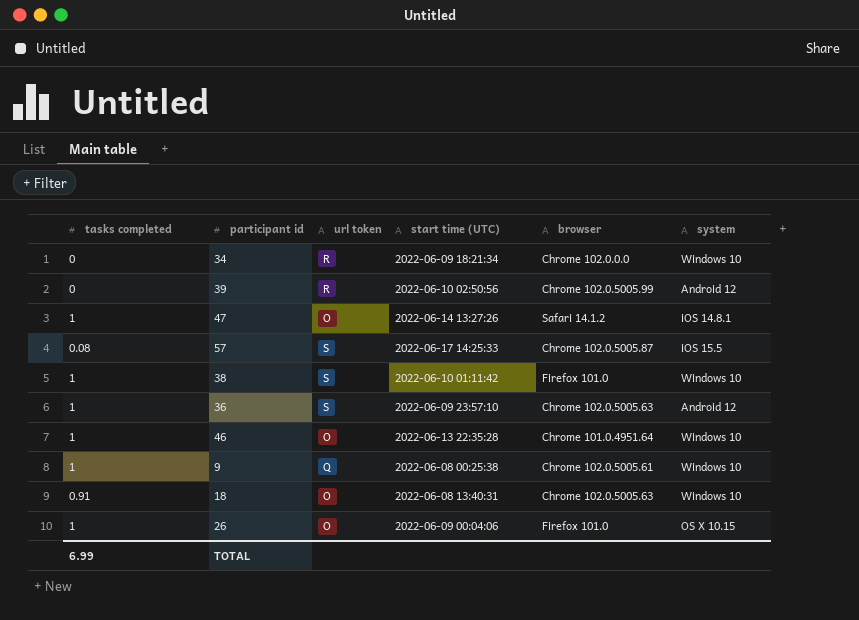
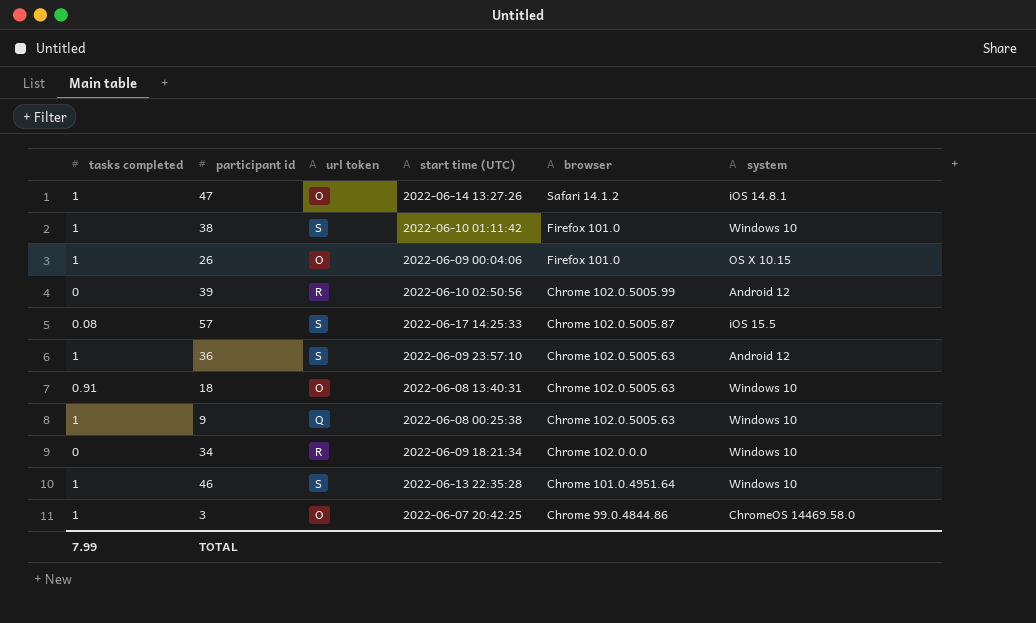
row order: none -> browser descending
9 | browser: Chrome 102.0.5005.61 -> Chrome 102.0.5005.63
46 | url token: O -> S
row 3: none -> 1 | O | 2022-06-07 20:42:25 | Chrome 99.0.4844.86 | ChromeOS 14469.58.0
TOTAL | tasks completed: 6.99 -> 7.99

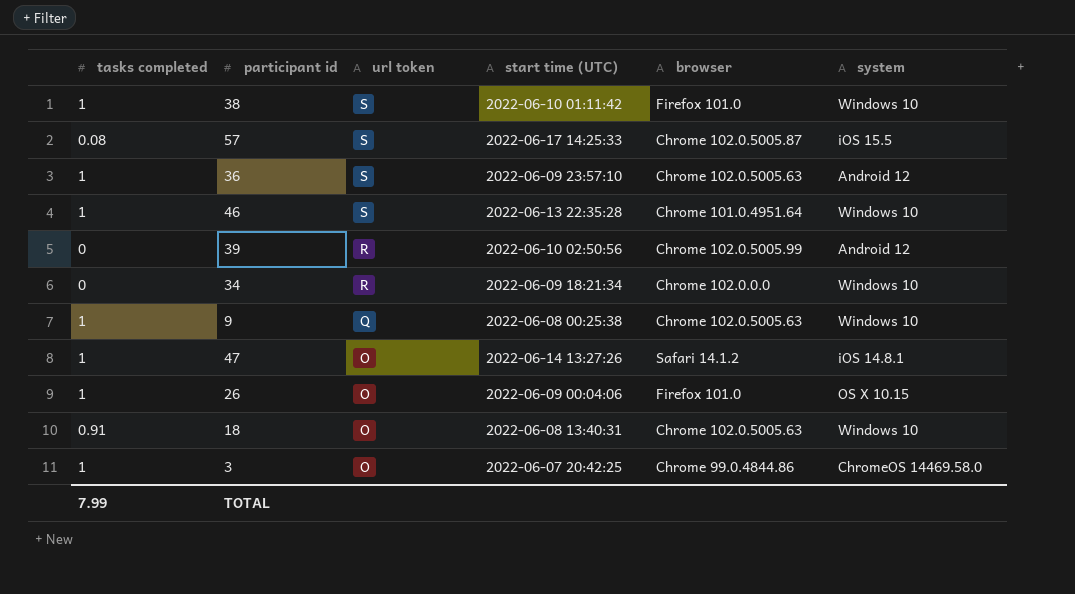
row order: browser descending -> url token descending

